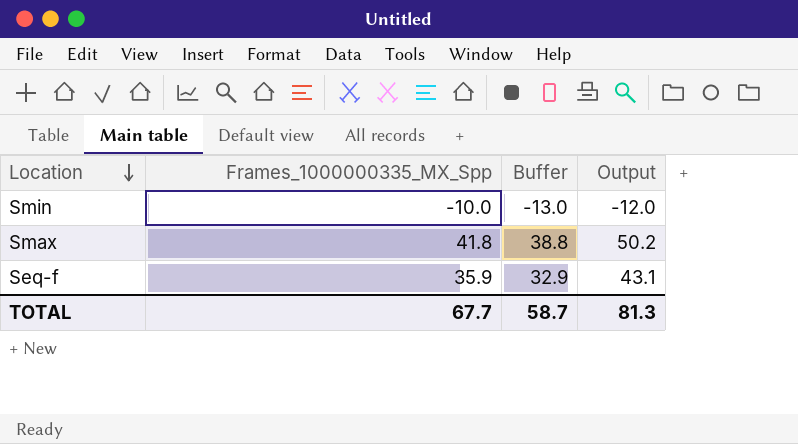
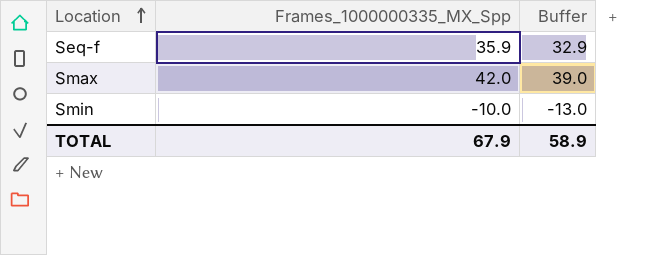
row order: Location descending -> Location ascending
column Output | formula: [Frames_1000000335_MX_Spp] * 1.2 -> none
Smax | Frames_1000000335_MX_Spp: 41.8 -> 42.0
Smax | Buffer: 38.8 -> 39.0
TOTAL | Frames_1000000335_MX_Spp: 67.7 -> 67.9
TOTAL | Buffer: 58.7 -> 58.9

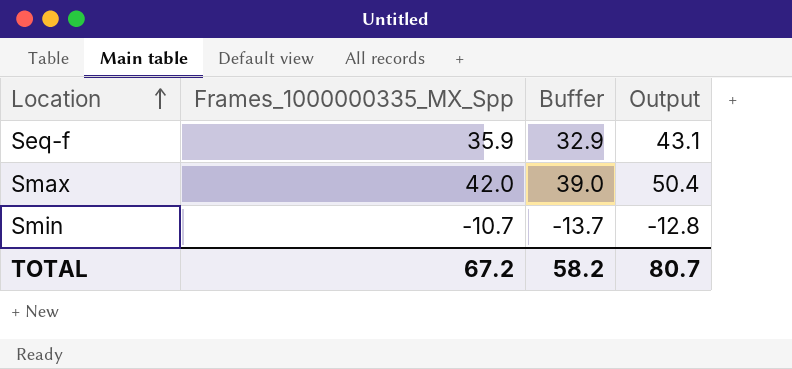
column Output | formula: none -> [Frames_1000000335_MX_Spp] * 1.2
Smin | Frames_1000000335_MX_Spp: -10.0 -> -10.7
Smin | Buffer: -13.0 -> -13.7
TOTAL | Frames_1000000335_MX_Spp: 67.9 -> 67.2
TOTAL | Buffer: 58.9 -> 58.2

